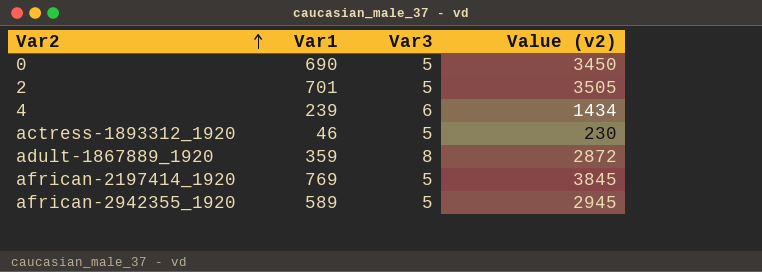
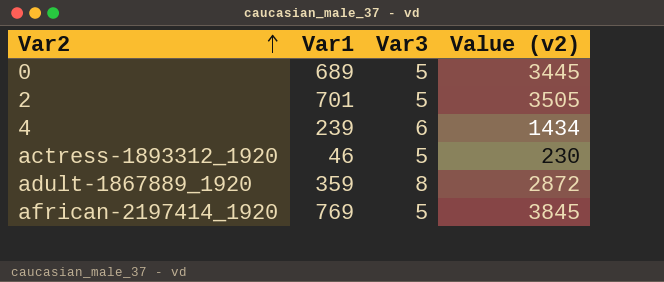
row african-2942355_1920: 589 | 5 | 2945 -> none
0 | Var1: 690 -> 689
0 | Value (v2): 3450 -> 3445

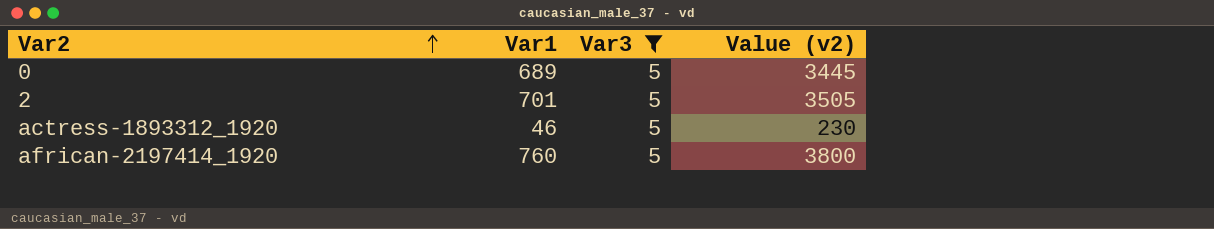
filter: none -> Var3 = 5
african-2197414_1920 | Var1: 769 -> 760
african-2197414_1920 | Value (v2): 3845 -> 3800

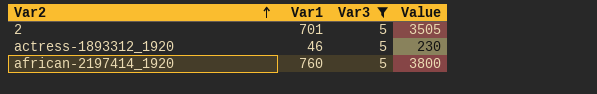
column name: Value (v2) -> Value
row 0: 689 | 5 | 3445 -> none

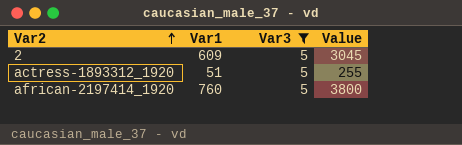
2 | Var1: 701 -> 609
2 | Value: 3505 -> 3045
actress-1893312_1920 | Var1: 46 -> 51
actress-1893312_1920 | Value: 230 -> 255

